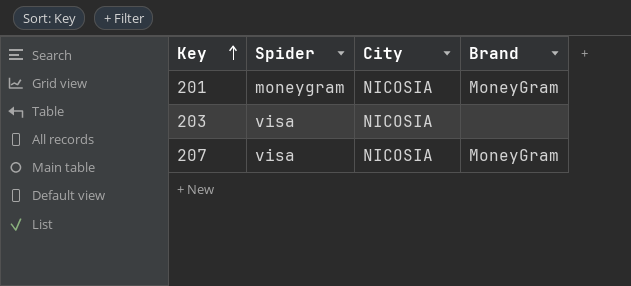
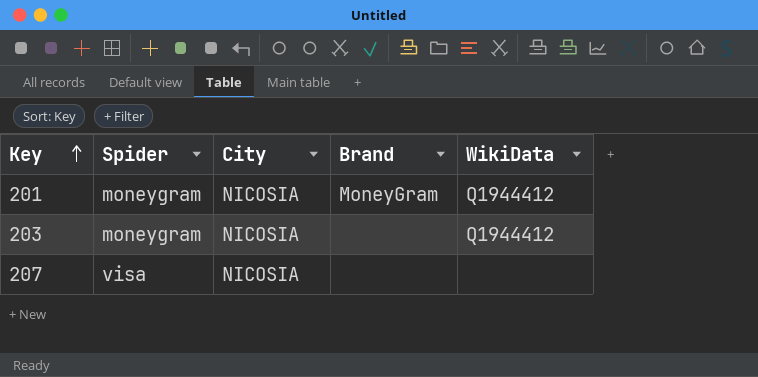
column WikiData | position: none -> 5
203 | Spider: visa -> moneygram
207 | Brand: MoneyGram -> none

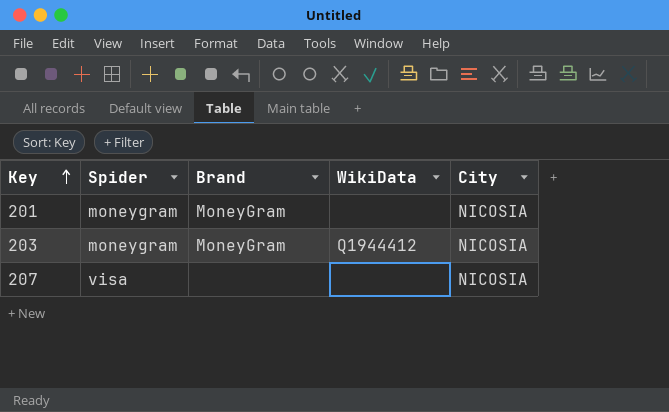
column City | position: 3 -> 5
201 | WikiData: Q1944412 -> none
203 | Brand: none -> MoneyGram

